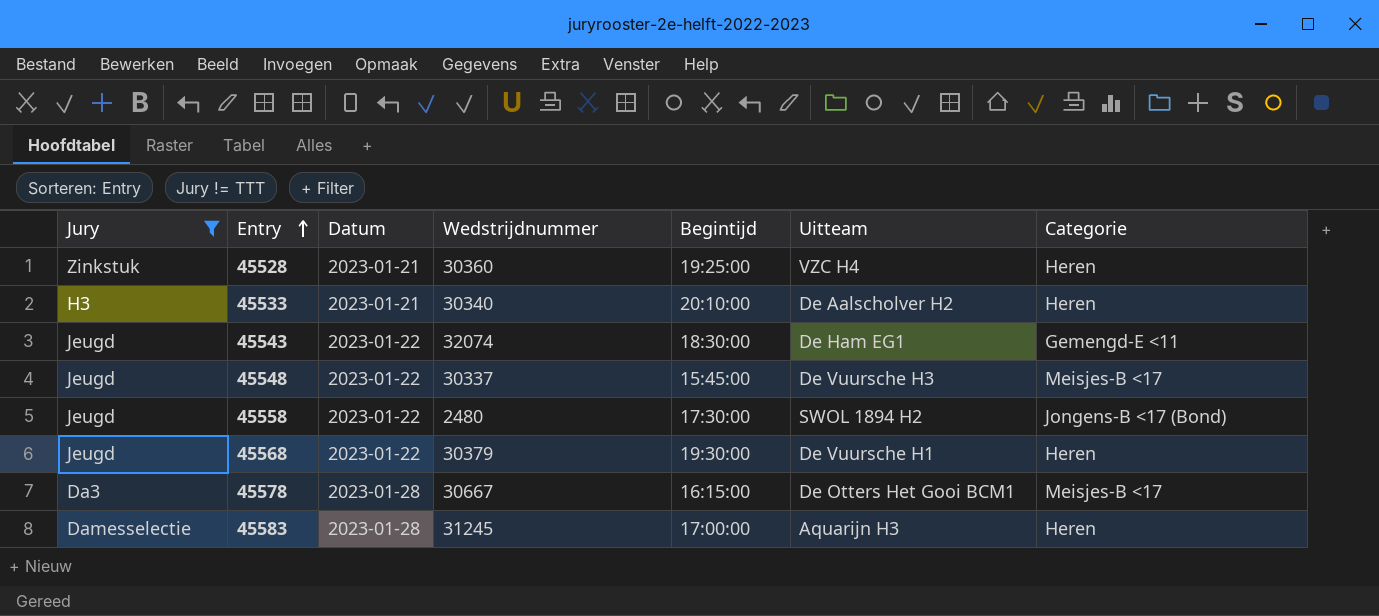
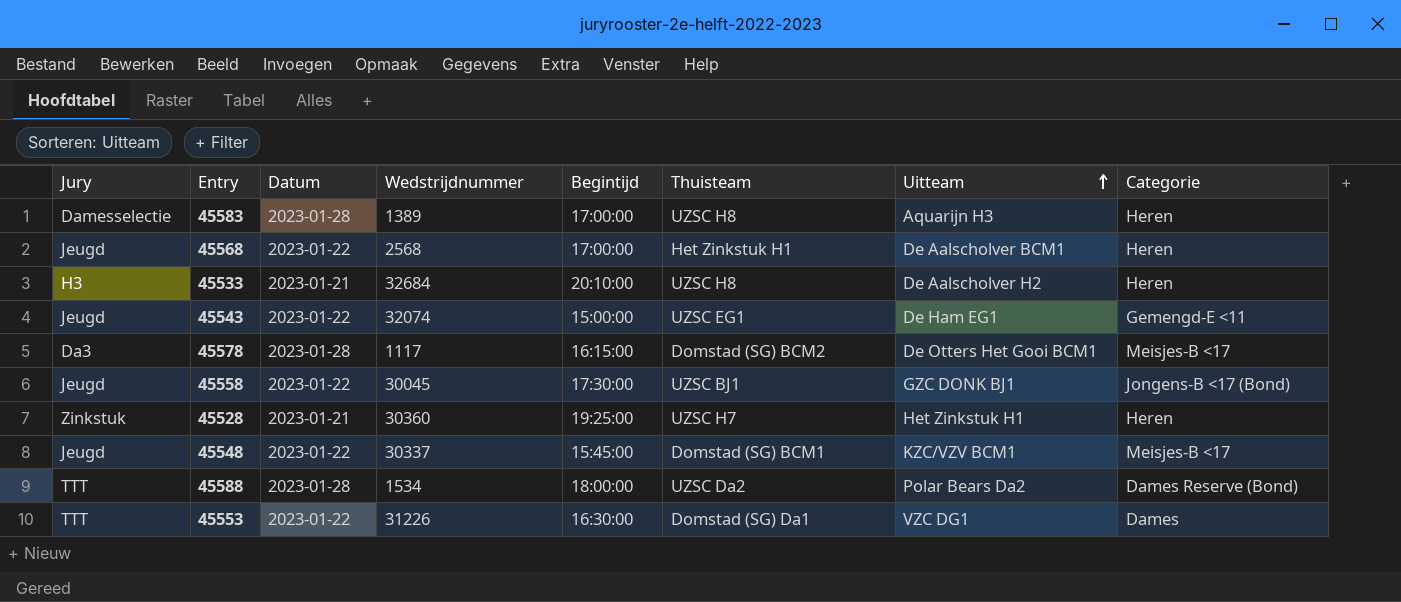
filter: Jury != TTT -> none
row order: Entry ascending -> Uitteam ascending
column Thuisteam | position: none -> 6
45583 | Wedstrijdnummer: 31245 -> 1389
45568 | Wedstrijdnummer: 30379 -> 2568
45568 | Begintijd: 19:30:00 -> 17:00:00
45568 | Uitteam: De Vuursche H1 -> De Aalscholver BCM1
45533 | Wedstrijdnummer: 30340 -> 32684
45543 | Begintijd: 18:30:00 -> 15:00:00
45578 | Wedstrijdnummer: 30667 -> 1117
45558 | Wedstrijdnummer: 2480 -> 30045
45558 | Uitteam: SWOL 1894 H2 -> GZC DONK BJ1
45528 | Uitteam: VZC H4 -> Het Zinkstuk H1
45548 | Uitteam: De Vuursche H3 -> KZC/VZV BCM1

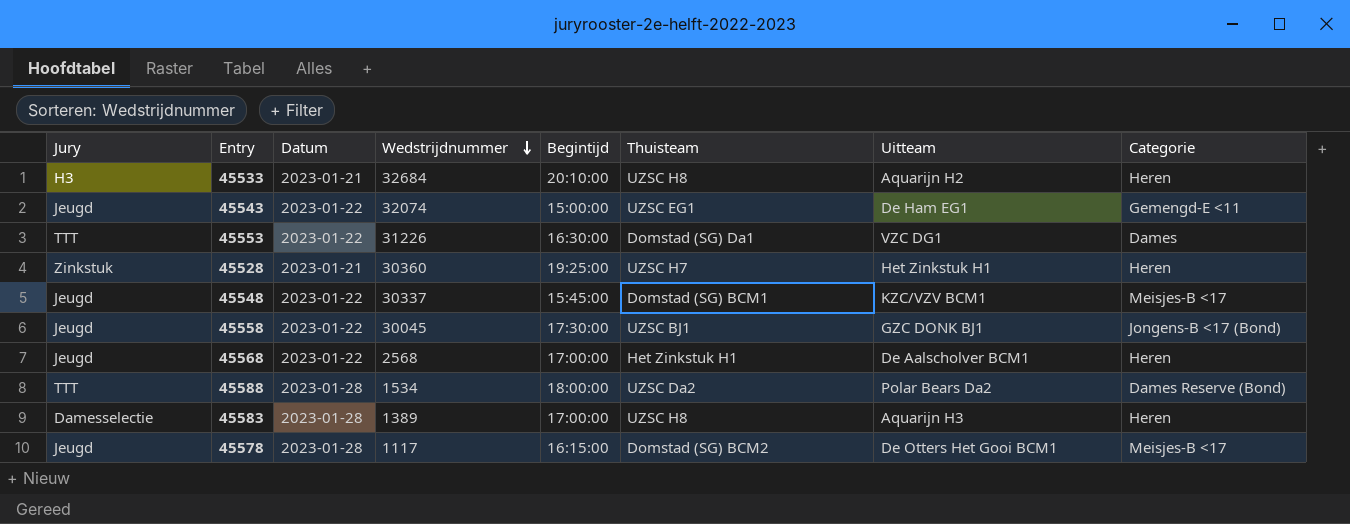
row order: Uitteam ascending -> Wedstrijdnummer descending
45533 | Uitteam: De Aalscholver H2 -> Aquarijn H2
45578 | Jury: Da3 -> Jeugd

